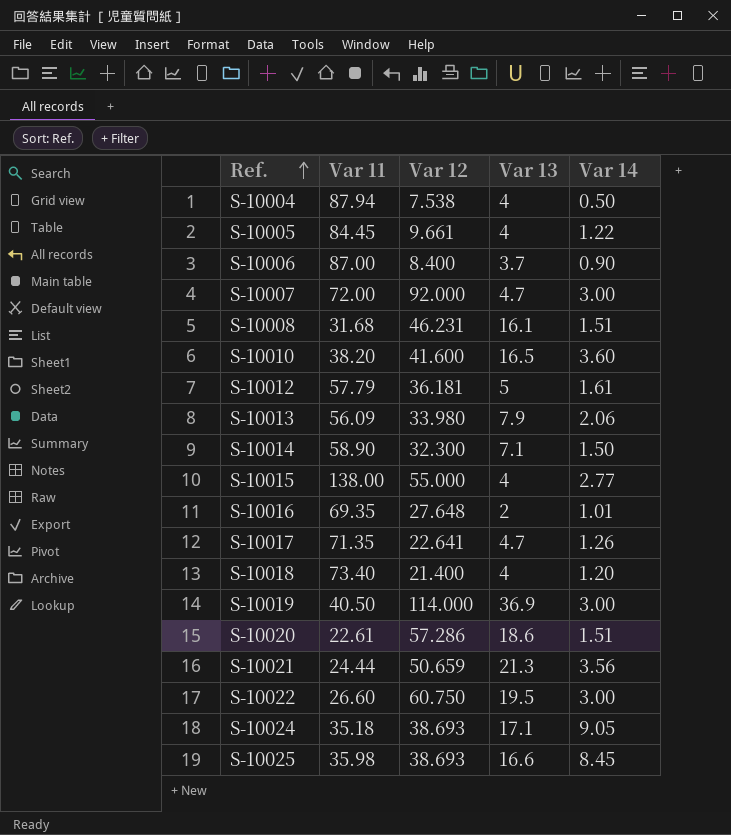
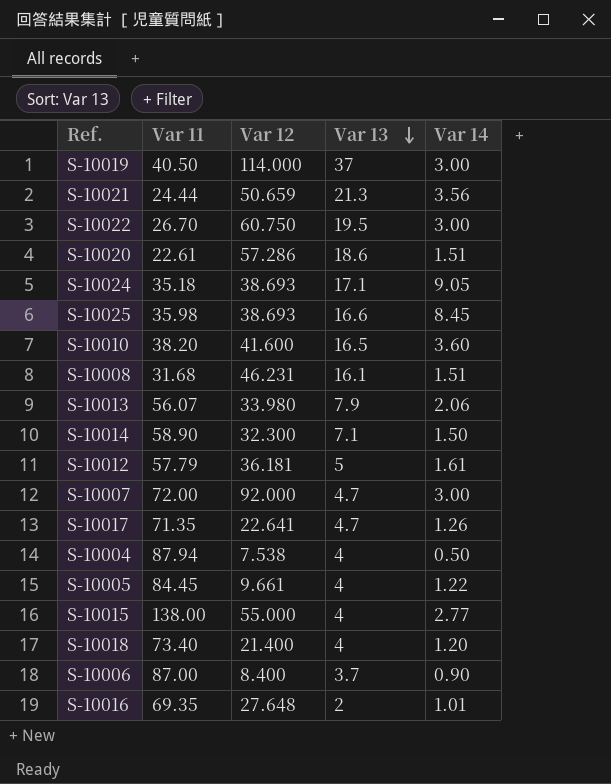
row order: Ref. ascending -> Var 13 descending
S-10019 | Var 13: 36.9 -> 37
S-10022 | Var 11: 26.60 -> 26.70
S-10013 | Var 11: 56.09 -> 56.07

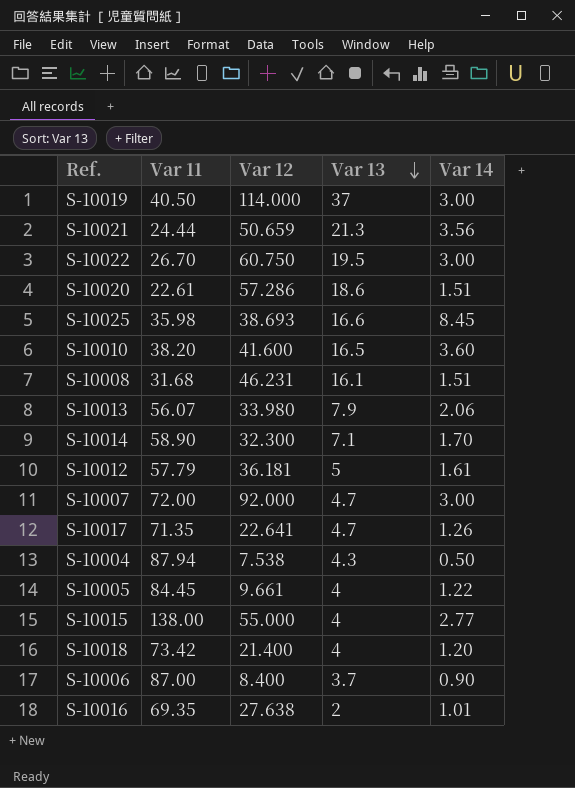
row S-10024: 35.18 | 38.693 | 17.1 | 9.05 -> none
S-10014 | Var 14: 1.50 -> 1.70
S-10004 | Var 13: 4 -> 4.3
S-10018 | Var 11: 73.40 -> 73.42
S-10016 | Var 12: 27.648 -> 27.638

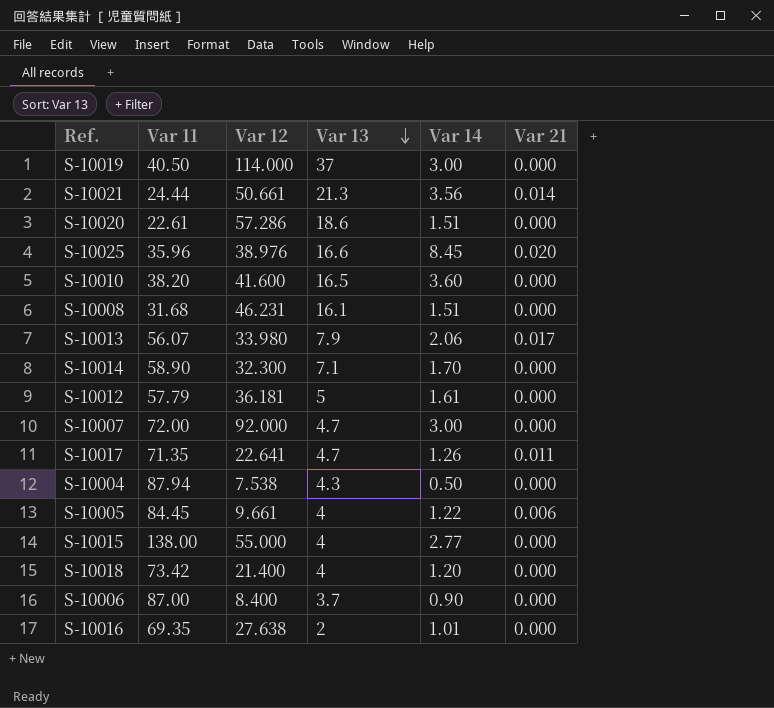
column Var 21 | position: none -> 6
row S-10022: 26.70 | 60.750 | 19.5 | 3.00 -> none
S-10021 | Var 12: 50.659 -> 50.661
S-10025 | Var 11: 35.98 -> 35.96
S-10025 | Var 12: 38.693 -> 38.976

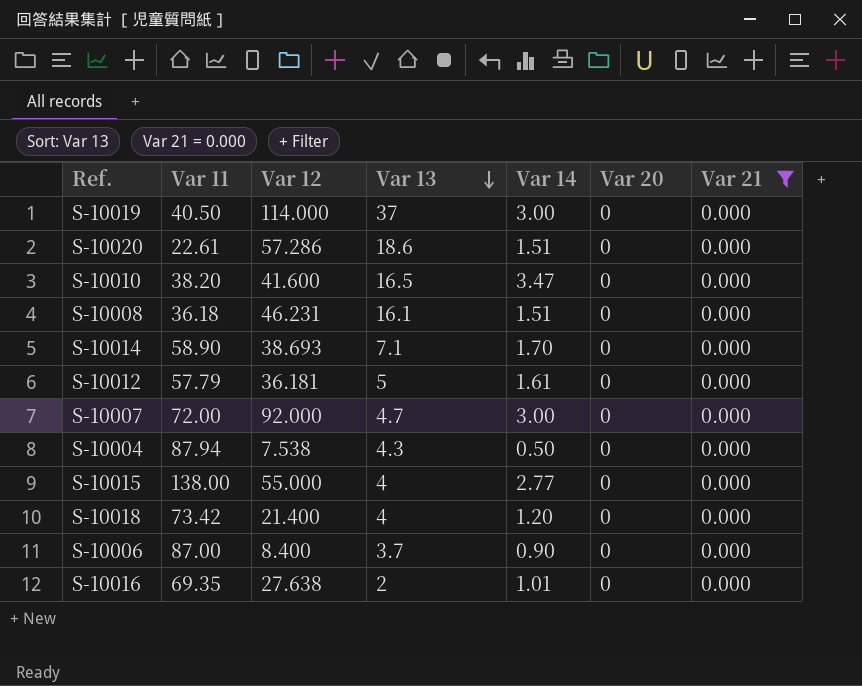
filter: none -> Var 21 = 0.000
column Var 20 | position: none -> 6
S-10010 | Var 14: 3.60 -> 3.47
S-10008 | Var 11: 31.68 -> 36.18
S-10014 | Var 12: 32.300 -> 38.693

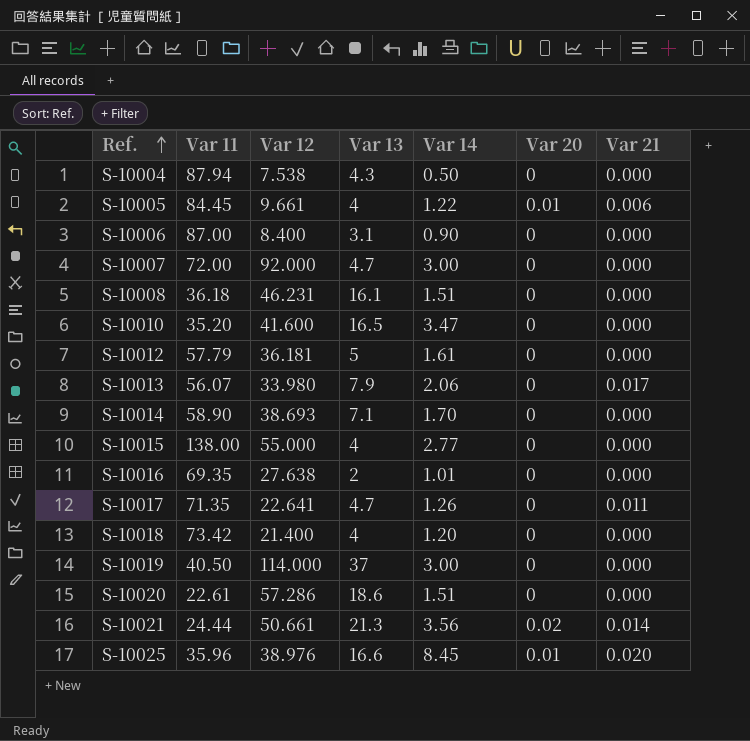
filter: Var 21 = 0.000 -> none
row order: Var 13 descending -> Ref. ascending
S-10006 | Var 13: 3.7 -> 3.1
S-10010 | Var 11: 38.20 -> 35.20

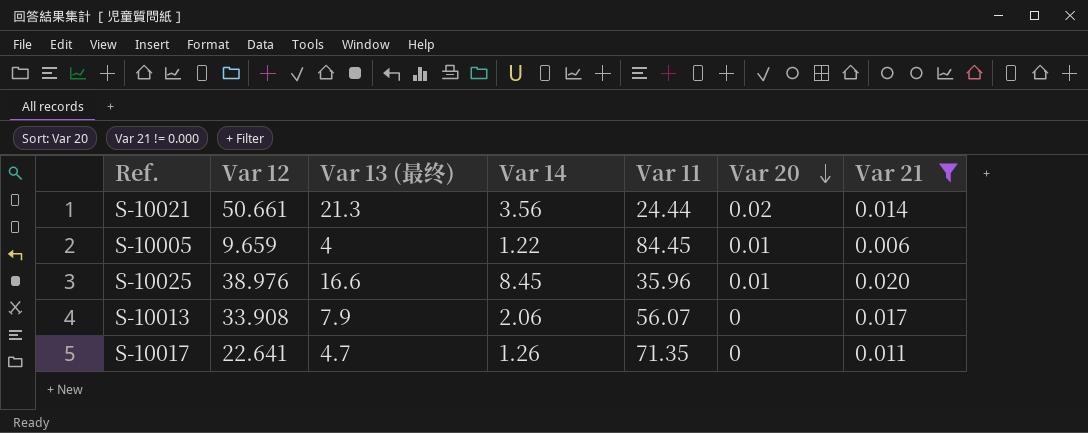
filter: none -> Var 21 != 0.000
row order: Ref. ascending -> Var 20 descending
column name: Var 13 -> Var 13 (最终)
column Var 11 | position: 2 -> 5
S-10005 | Var 12: 9.661 -> 9.659
S-10013 | Var 12: 33.980 -> 33.908

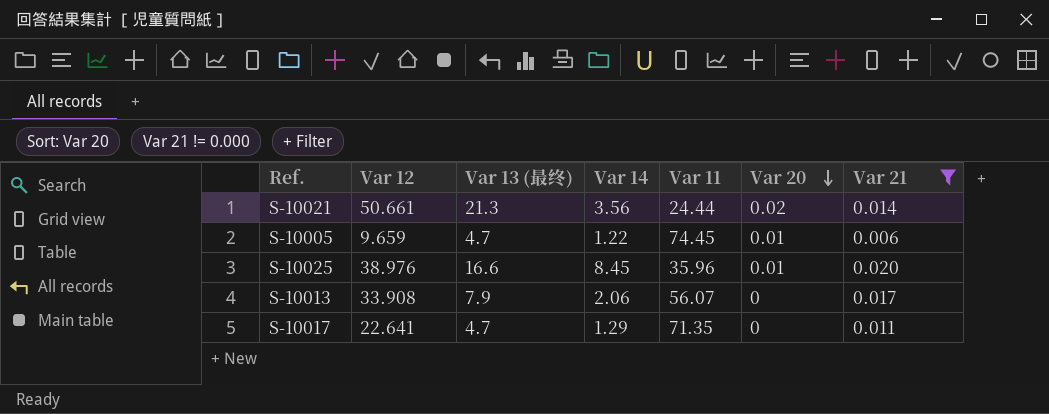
S-10005 | Var 13 (最终): 4 -> 4.7
S-10005 | Var 11: 84.45 -> 74.45
S-10017 | Var 14: 1.26 -> 1.29

